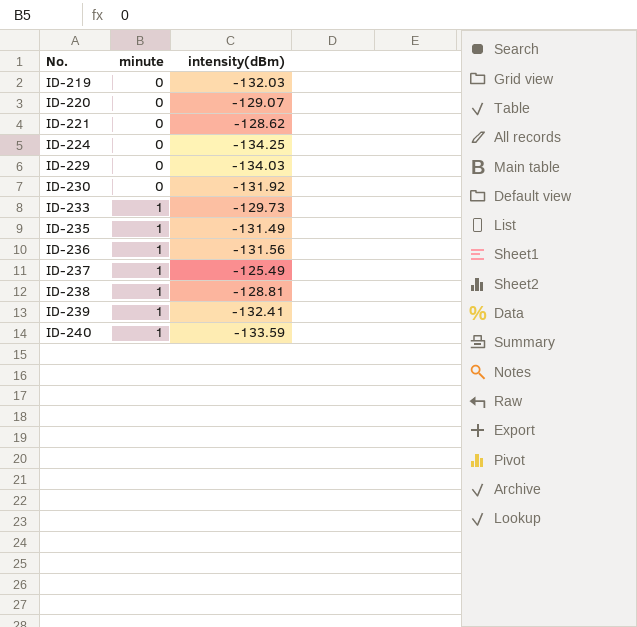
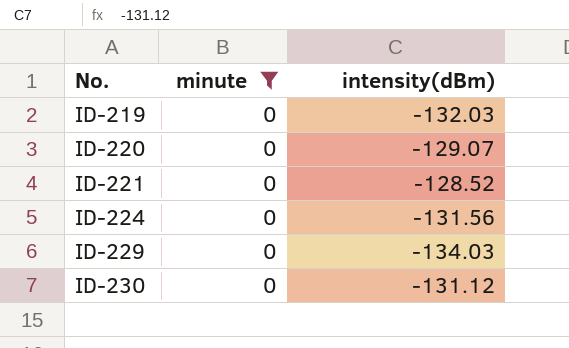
filter: none -> minute = 0
ID-221 | intensity(dBm): -128.62 -> -128.52
ID-224 | intensity(dBm): -134.25 -> -131.56
ID-230 | intensity(dBm): -131.92 -> -131.12

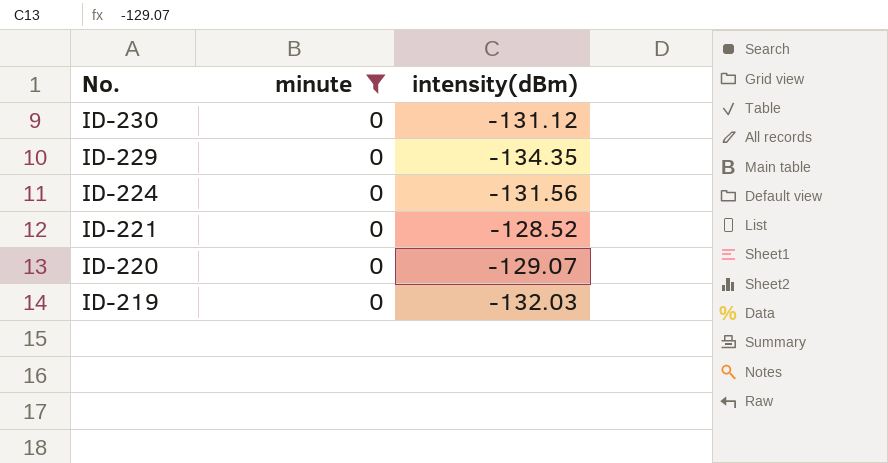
row order: No. ascending -> No. descending
ID-229 | intensity(dBm): -134.03 -> -134.35

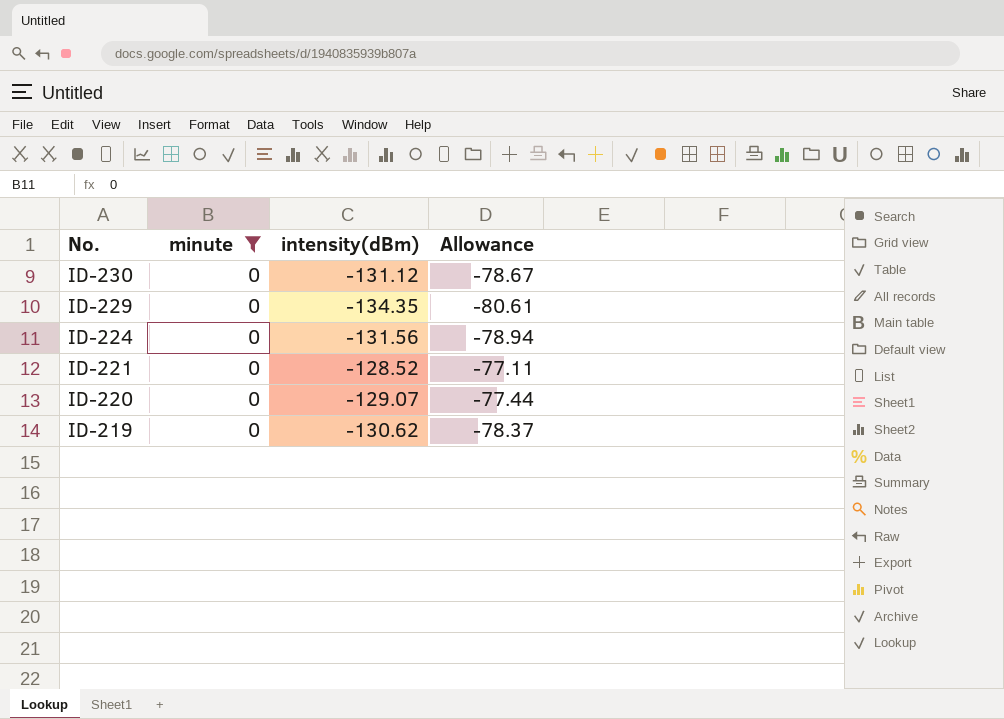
column Allowance | formula: none -> [intensity(dBm)] * 0.6
ID-219 | intensity(dBm): -132.03 -> -130.62

